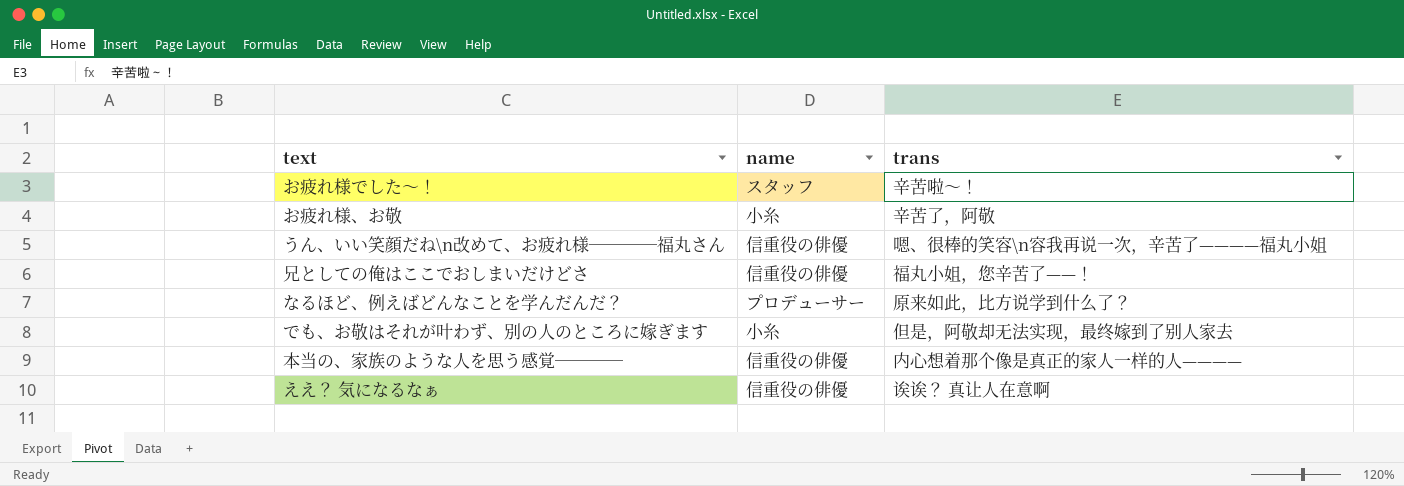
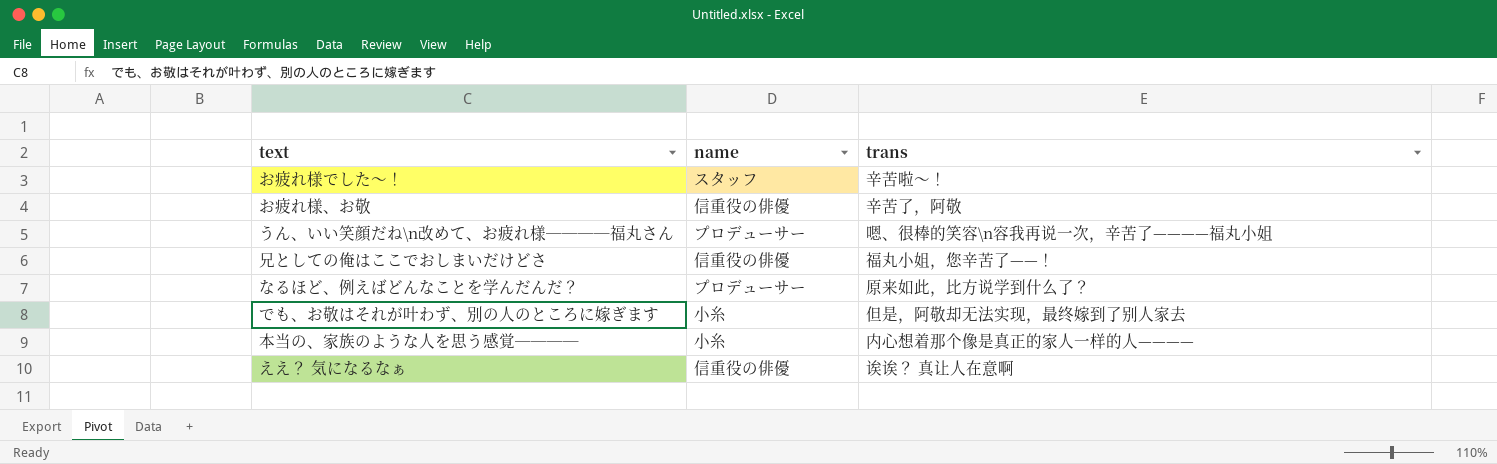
お疲れ様、お敬 | name: 小糸 -> 信重役の俳優
うん、いい笑顔だね\n改めて、お疲れ様────福丸さん | name: 信重役の俳優 -> プロデューサー
本当の、家族のような人を思う感覚──── | name: 信重役の俳優 -> 小糸

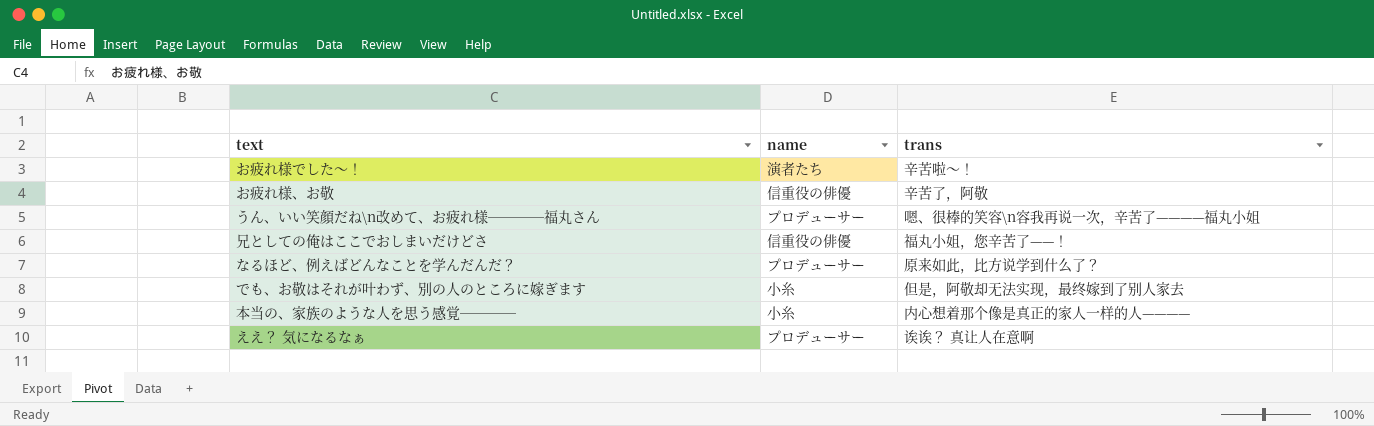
お疲れ様でした～！ | name: スタッフ -> 演者たち
ええ？ 気になるなぁ | name: 信重役の俳優 -> プロデューサー

